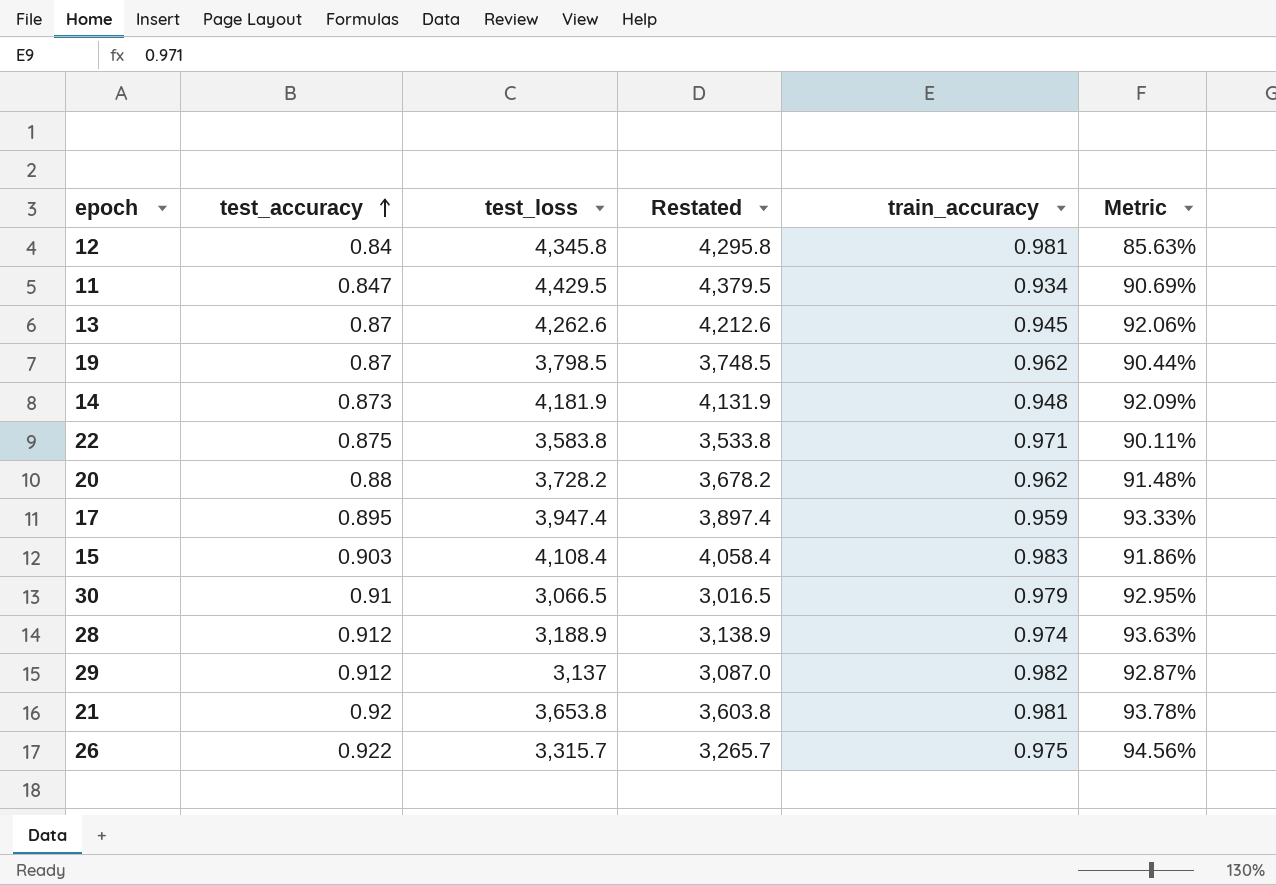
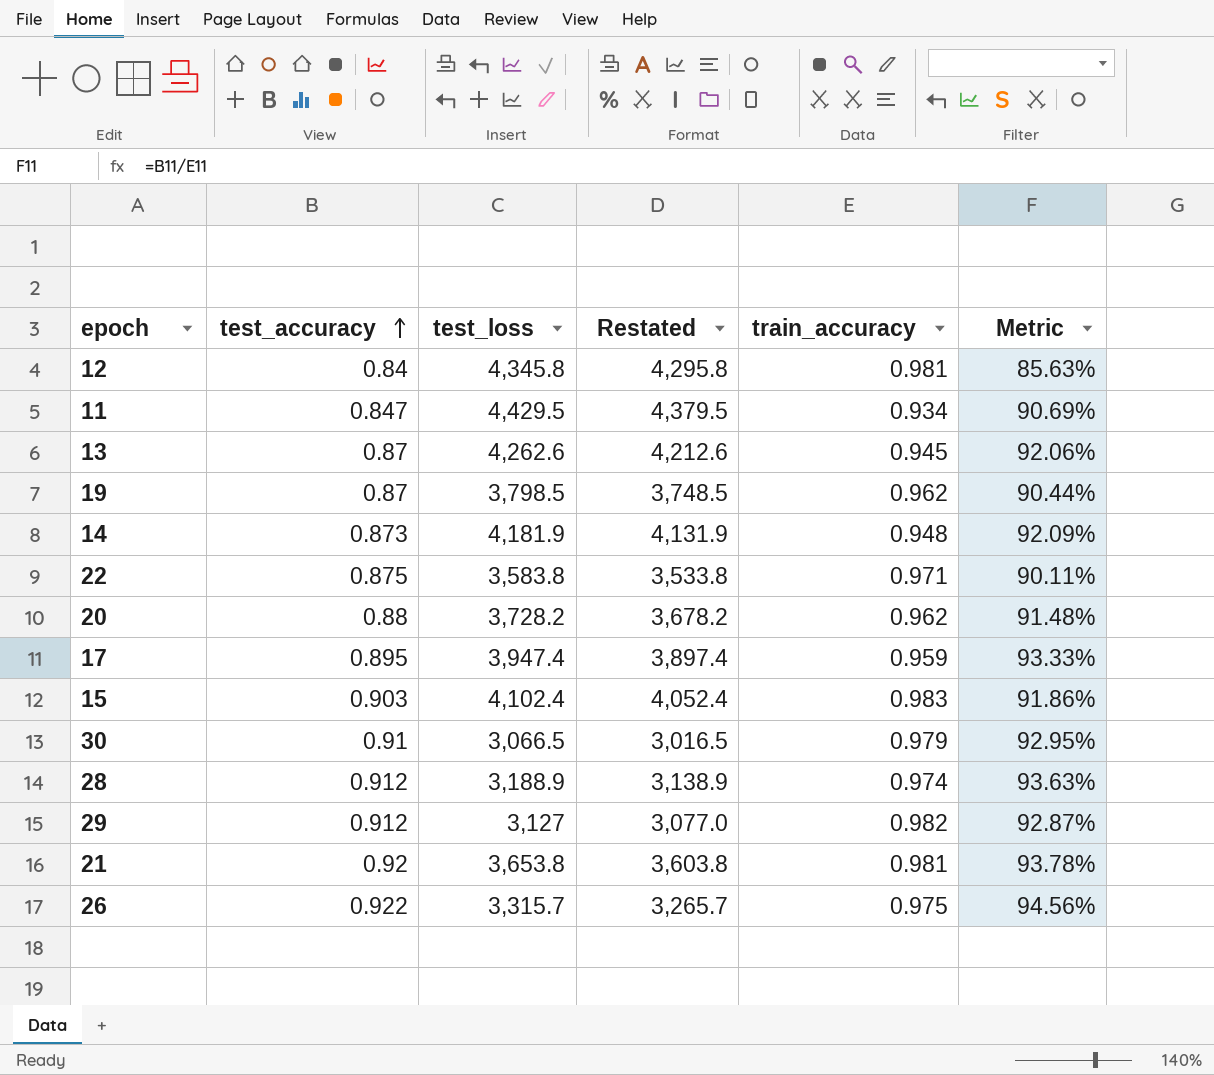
15 | test_loss: 4,108.4 -> 4,102.4
15 | Restated: 4,058.4 -> 4,052.4
29 | test_loss: 3,137 -> 3,127
29 | Restated: 3,087.0 -> 3,077.0

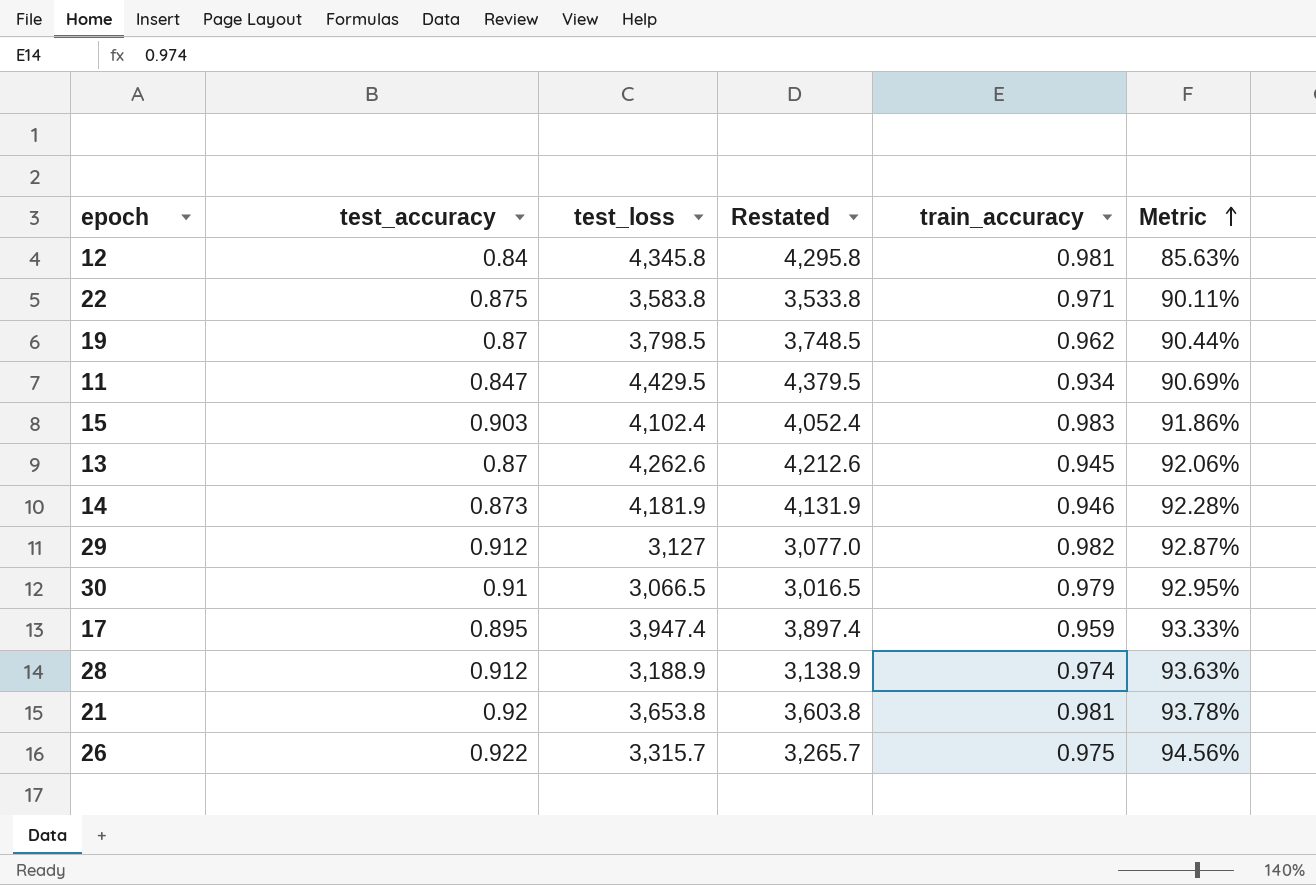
row order: test_accuracy ascending -> Metric ascending
row 20: 0.88 | 3,728.2 | 3,678.2 | 0.962 | 91.48% -> none
14 | train_accuracy: 0.948 -> 0.946
14 | Metric: 92.09% -> 92.28%

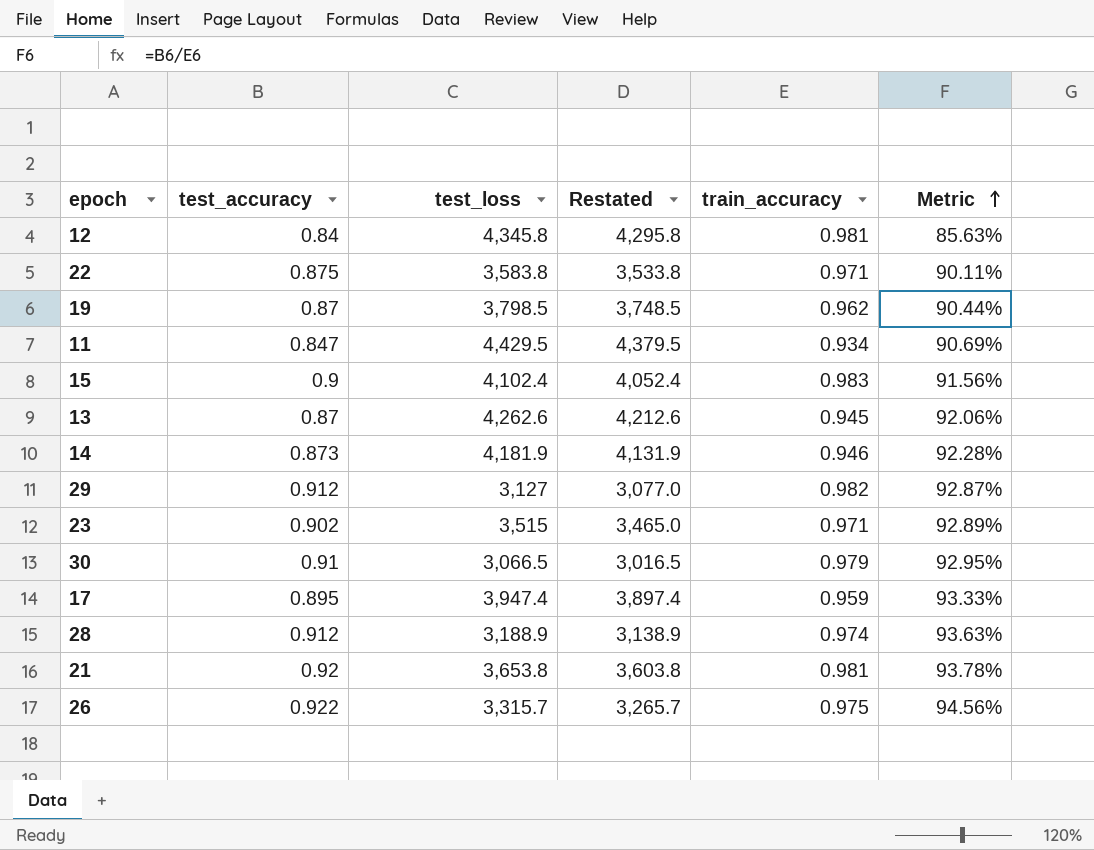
15 | test_accuracy: 0.903 -> 0.9
15 | Metric: 91.86% -> 91.56%
row 23: none -> 0.902 | 3,515 | 3,465.0 | 0.971 | 92.89%

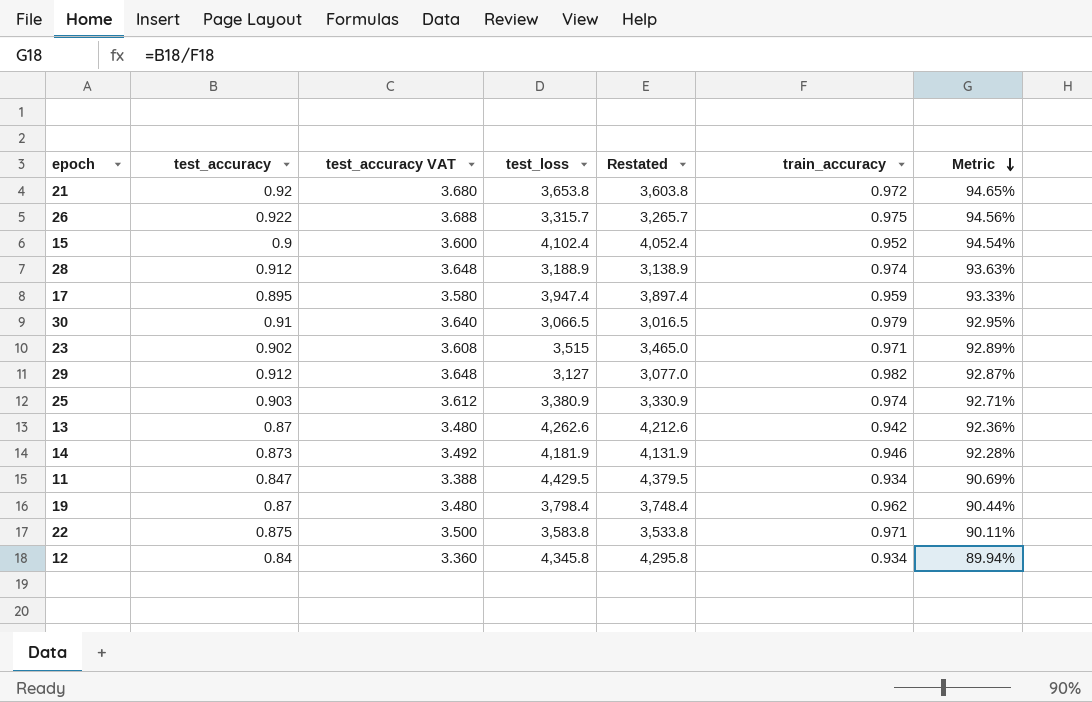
row order: Metric ascending -> Metric descending
column test_accuracy VAT | formula: none -> [test_accuracy] * 4
21 | train_accuracy: 0.981 -> 0.972
21 | Metric: 93.78% -> 94.65%
15 | train_accuracy: 0.983 -> 0.952
15 | Metric: 91.56% -> 94.54%
row 25: none -> 0.903 | 3.612 | 3,380.9 | 3,330.9 | 0.974 | 92.71%
13 | train_accuracy: 0.945 -> 0.942
13 | Metric: 92.06% -> 92.36%
19 | test_loss: 3,798.5 -> 3,798.4
19 | Restated: 3,748.5 -> 3,748.4
12 | train_accuracy: 0.981 -> 0.934
12 | Metric: 85.63% -> 89.94%

